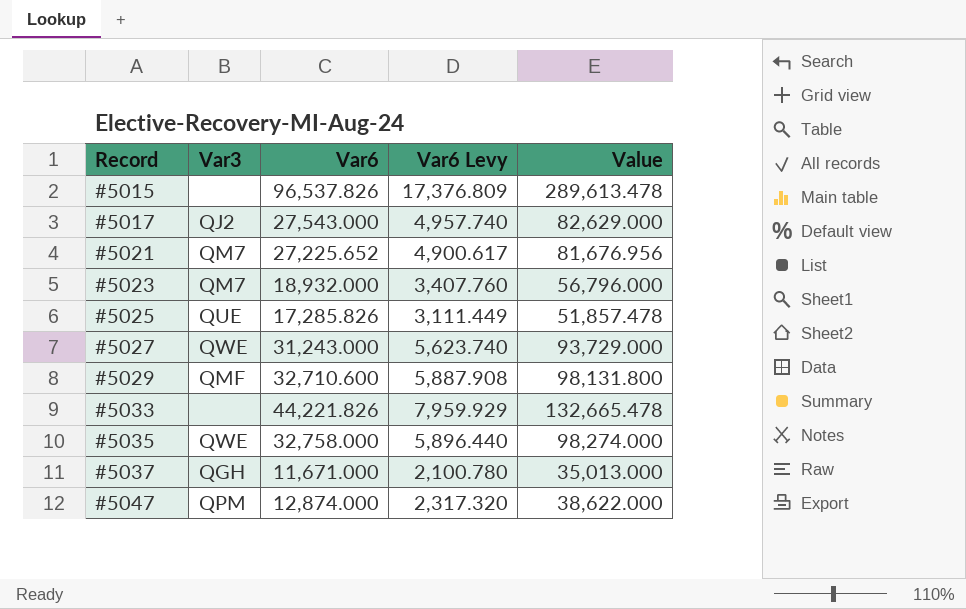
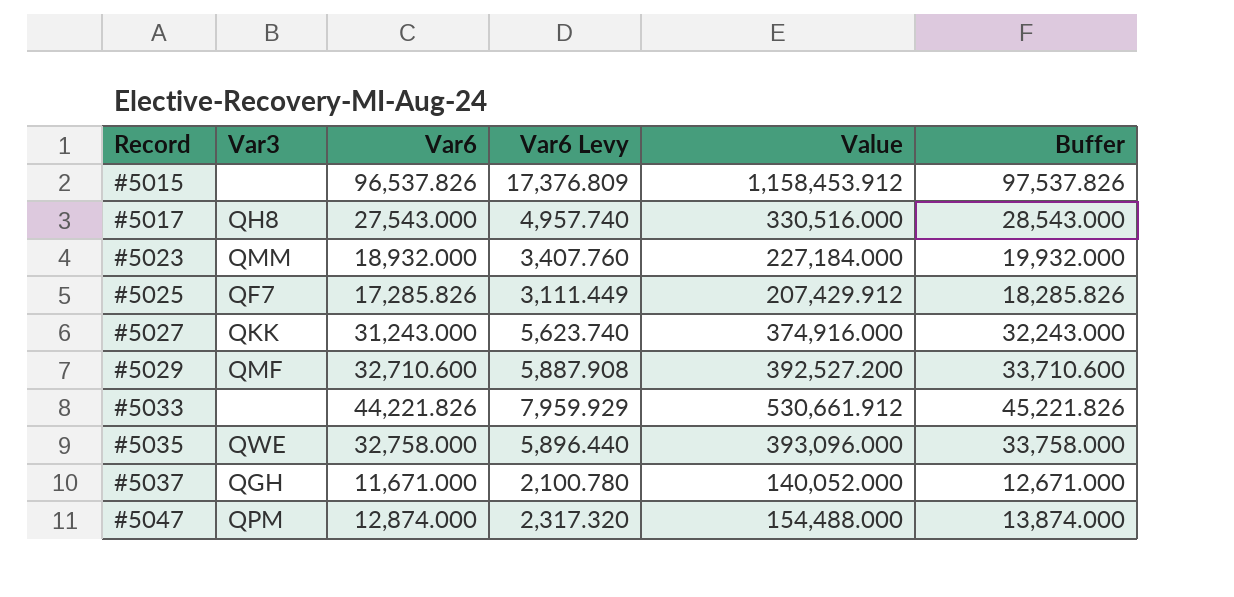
column Value | formula: [Var6] * 3 -> [Var6] * 12
column Buffer | formula: none -> [Var6] + 1000
row #5021: QM7 | 27,225.652 | 4,900.617 | 81,676.956 -> none
#5017 | Var3: QJ2 -> QH8
#5023 | Var3: QM7 -> QMM
#5025 | Var3: QUE -> QF7
#5027 | Var3: QWE -> QKK

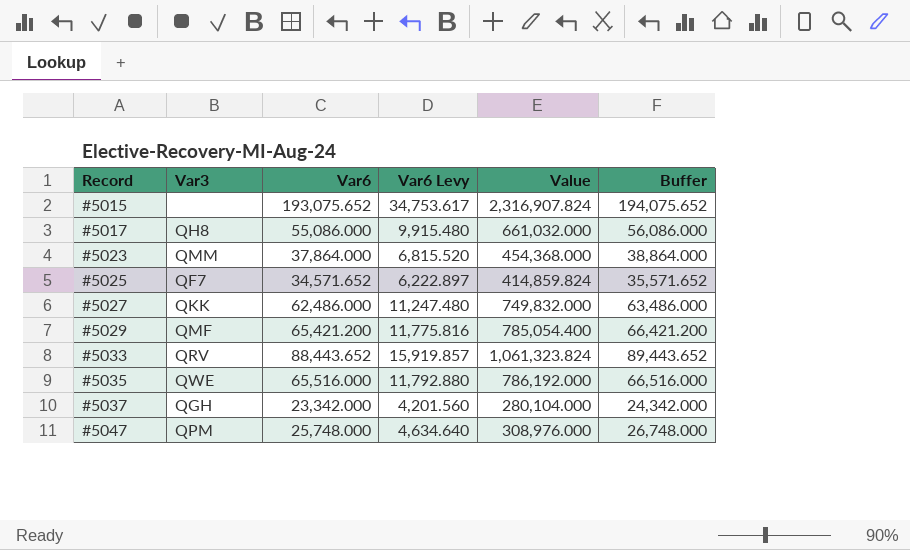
#5015 | Var6: 96,537.826 -> 193,075.652
#5015 | Var6 Levy: 17,376.809 -> 34,753.617
#5015 | Value: 1,158,453.912 -> 2,316,907.824
#5015 | Buffer: 97,537.826 -> 194,075.652
#5017 | Var6: 27,543.000 -> 55,086.000
#5017 | Var6 Levy: 4,957.740 -> 9,915.480
#5017 | Value: 330,516.000 -> 661,032.000
#5017 | Buffer: 28,543.000 -> 56,086.000
#5023 | Var6: 18,932.000 -> 37,864.000
#5023 | Var6 Levy: 3,407.760 -> 6,815.520
#5023 | Value: 227,184.000 -> 454,368.000
#5023 | Buffer: 19,932.000 -> 38,864.000
#5025 | Var6: 17,285.826 -> 34,571.652
#5025 | Var6 Levy: 3,111.449 -> 6,222.897
#5025 | Value: 207,429.912 -> 414,859.824
#5025 | Buffer: 18,285.826 -> 35,571.652
#5027 | Var6: 31,243.000 -> 62,486.000
#5027 | Var6 Levy: 5,623.740 -> 11,247.480
#5027 | Value: 374,916.000 -> 749,832.000
#5027 | Buffer: 32,243.000 -> 63,486.000
#5029 | Var6: 32,710.600 -> 65,421.200
#5029 | Var6 Levy: 5,887.908 -> 11,775.816
#5029 | Value: 392,527.200 -> 785,054.400
#5029 | Buffer: 33,710.600 -> 66,421.200
#5033 | Var3: none -> QRV
#5033 | Var6: 44,221.826 -> 88,443.652
#5033 | Var6 Levy: 7,959.929 -> 15,919.857
#5033 | Value: 530,661.912 -> 1,061,323.824
#5033 | Buffer: 45,221.826 -> 89,443.652
#5035 | Var6: 32,758.000 -> 65,516.000
#5035 | Var6 Levy: 5,896.440 -> 11,792.880
#5035 | Value: 393,096.000 -> 786,192.000
#5035 | Buffer: 33,758.000 -> 66,516.000
#5037 | Var6: 11,671.000 -> 23,342.000
#5037 | Var6 Levy: 2,100.780 -> 4,201.560
#5037 | Value: 140,052.000 -> 280,104.000
#5037 | Buffer: 12,671.000 -> 24,342.000
#5047 | Var6: 12,874.000 -> 25,748.000
#5047 | Var6 Levy: 2,317.320 -> 4,634.640
#5047 | Value: 154,488.000 -> 308,976.000
#5047 | Buffer: 13,874.000 -> 26,748.000

